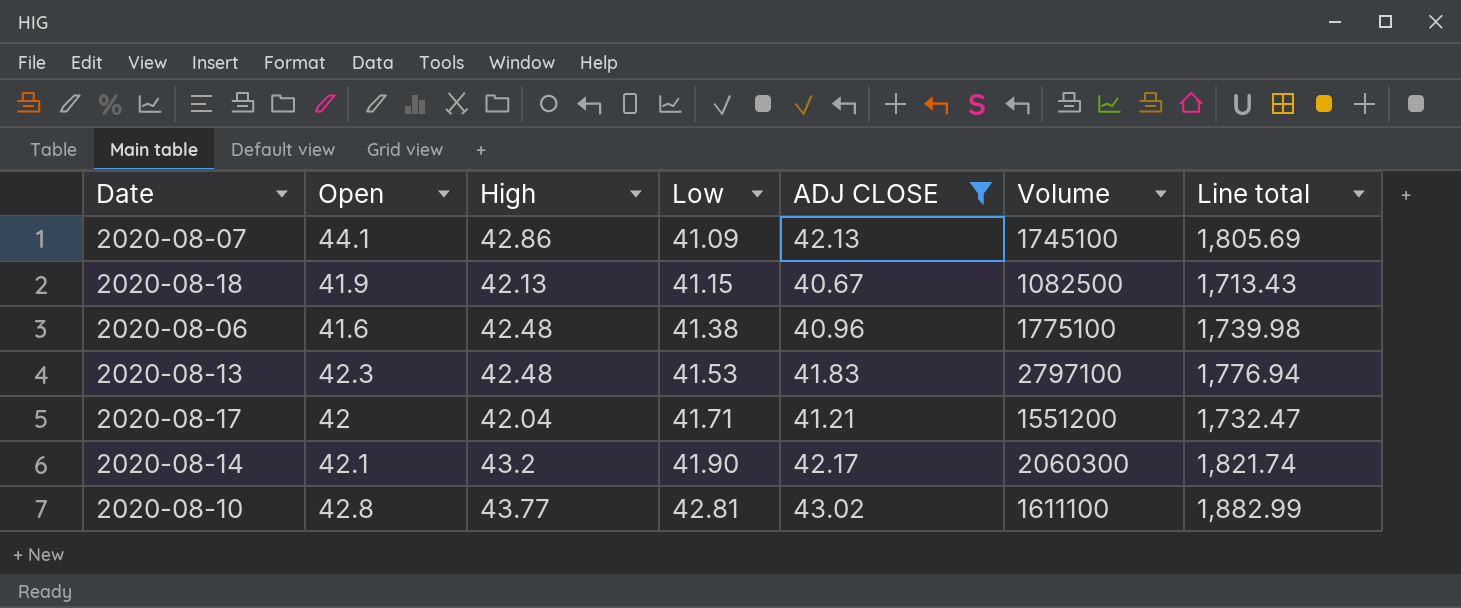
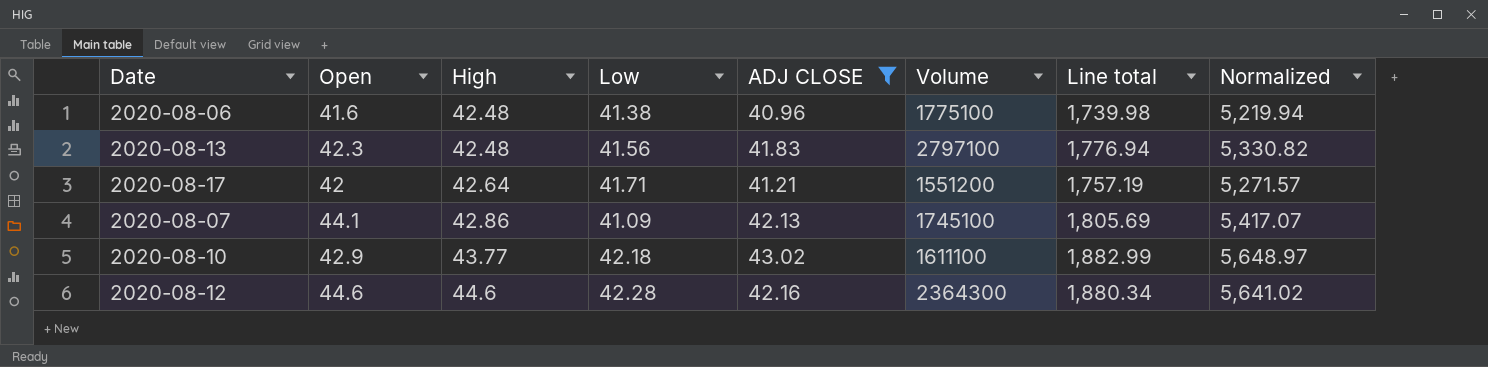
row order: Low ascending -> High ascending
column Normalized | formula: none -> [Line total] * 3
row 2020-08-18: 41.9 | 42.13 | 41.15 | 40.67 | 1082500 | 1,713.43 -> none
row 2020-08-14: 42.1 | 43.2 | 41.90 | 42.17 | 2060300 | 1,821.74 -> none
2020-08-13 | Low: 41.53 -> 41.56
2020-08-17 | High: 42.04 -> 42.64
2020-08-17 | Line total: 1,732.47 -> 1,757.19
2020-08-10 | Open: 42.8 -> 42.9
2020-08-10 | Low: 42.81 -> 42.18
row 2020-08-12: none -> 44.6 | 44.6 | 42.28 | 42.16 | 2364300 | 1,880.34 | 5,641.02

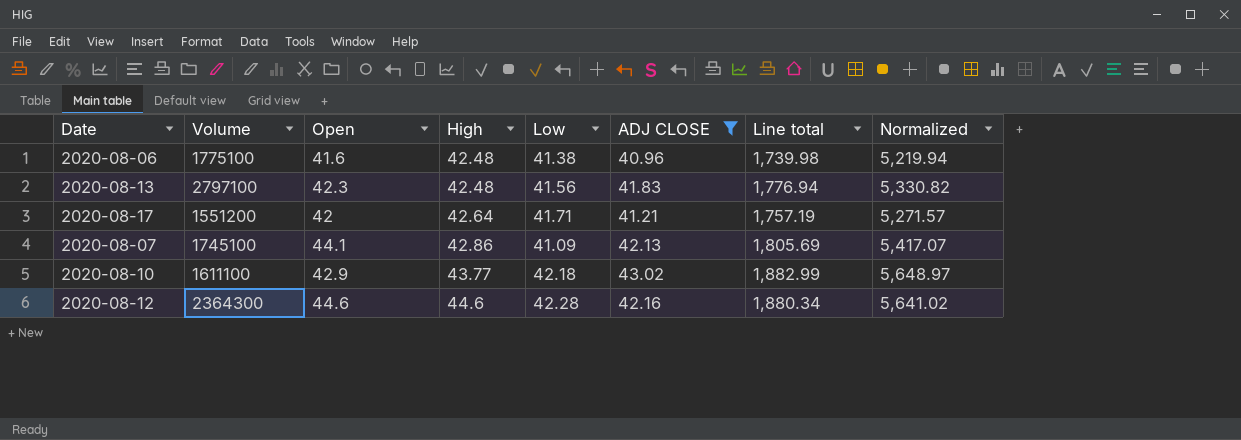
column Volume | position: 6 -> 2

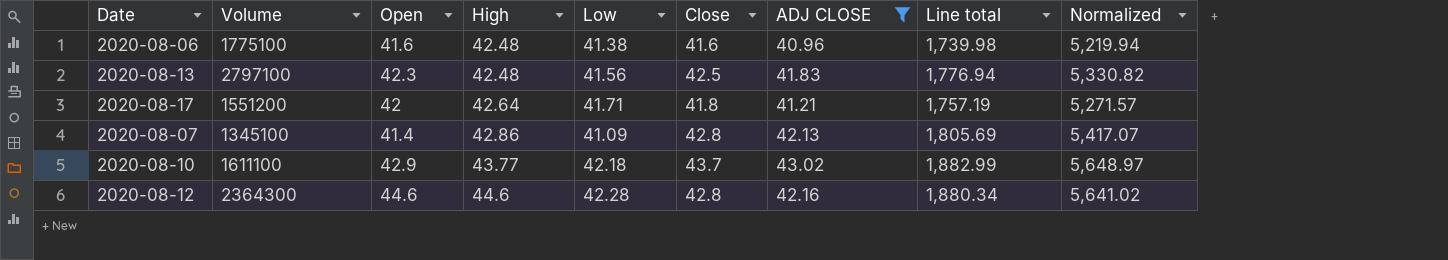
column Close | position: none -> 6
2020-08-07 | Volume: 1745100 -> 1345100
2020-08-07 | Open: 44.1 -> 41.4

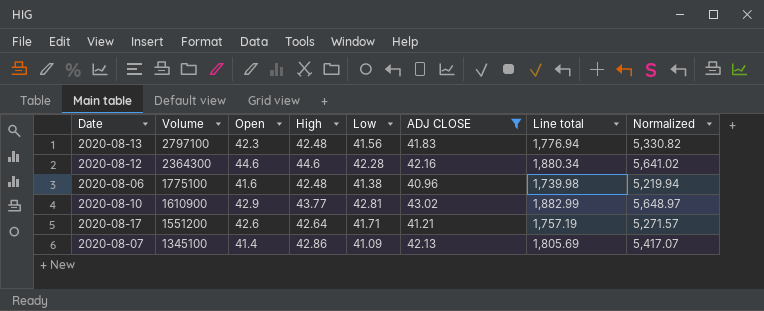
row order: High ascending -> Volume descending
column Close | position: 6 -> none
2020-08-10 | Volume: 1611100 -> 1610900
2020-08-10 | Low: 42.18 -> 42.81
2020-08-17 | Open: 42 -> 42.6

